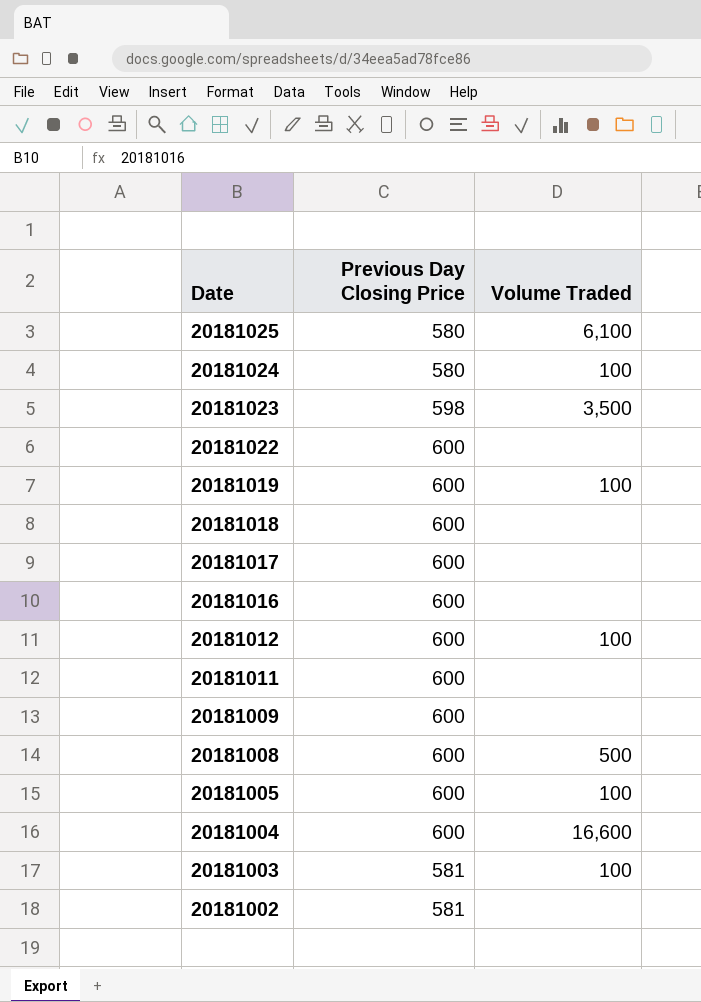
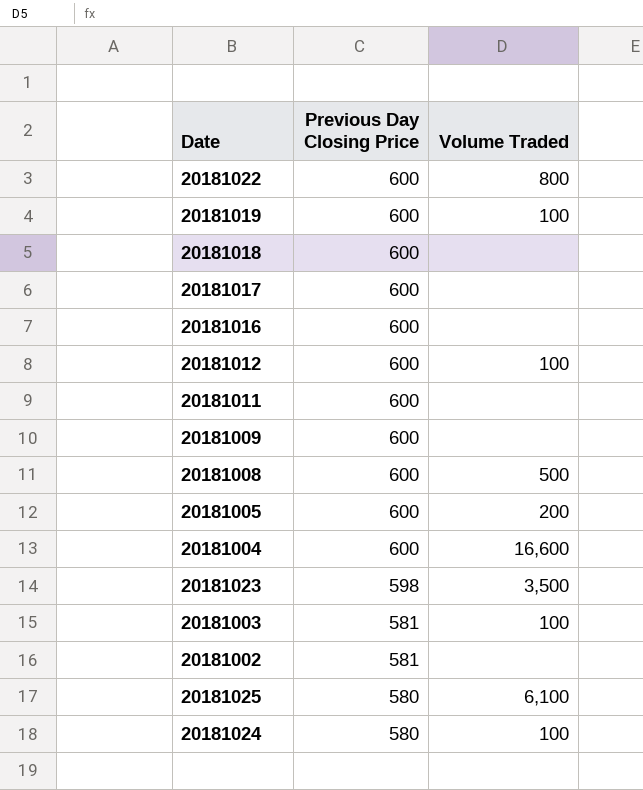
row order: Date descending -> Previous Day Closing Price descending
20181022 | Volume Traded: none -> 800
20181005 | Volume Traded: 100 -> 200

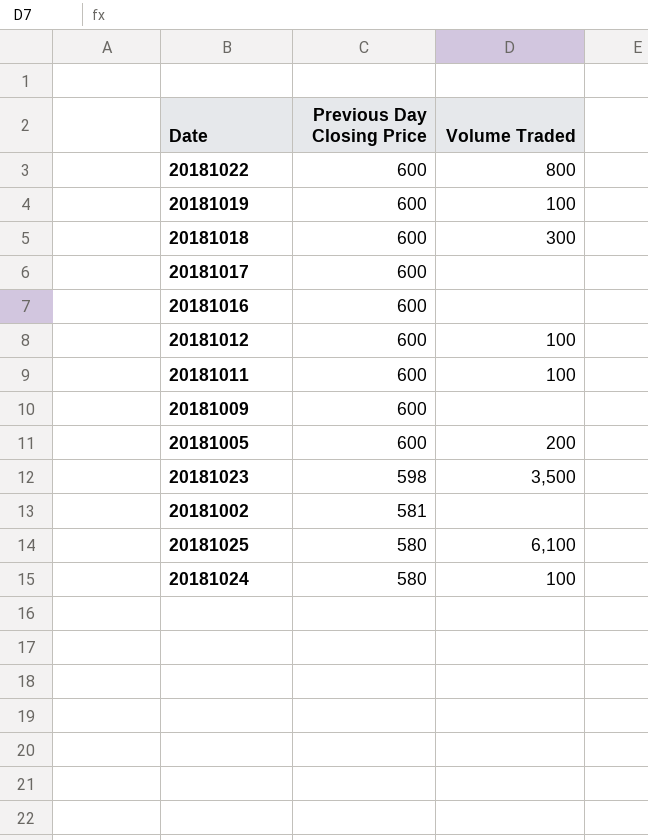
row 20181008: 600 | 500 -> none
row 20181004: 600 | 16,600 -> none
row 20181003: 581 | 100 -> none
20181018 | Volume Traded: none -> 300
20181011 | Volume Traded: none -> 100

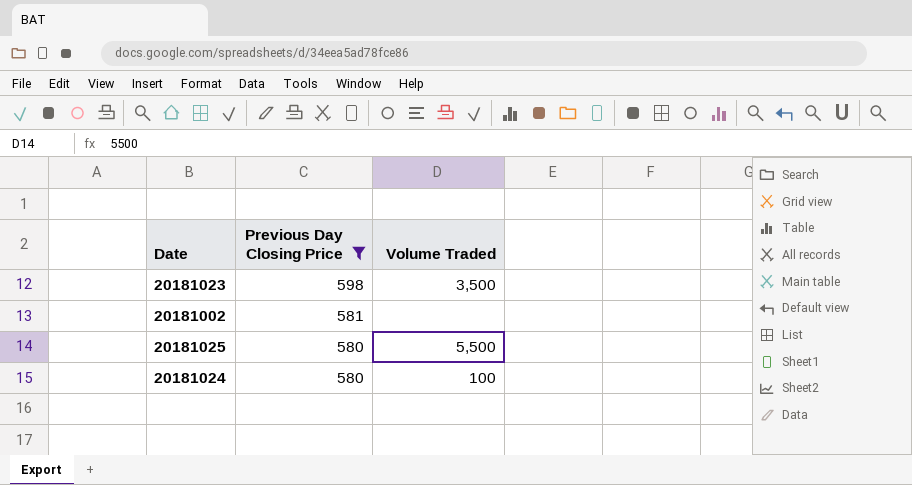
filter: none -> Previous Day Closing Price != 600
20181025 | Volume Traded: 6,100 -> 5,500

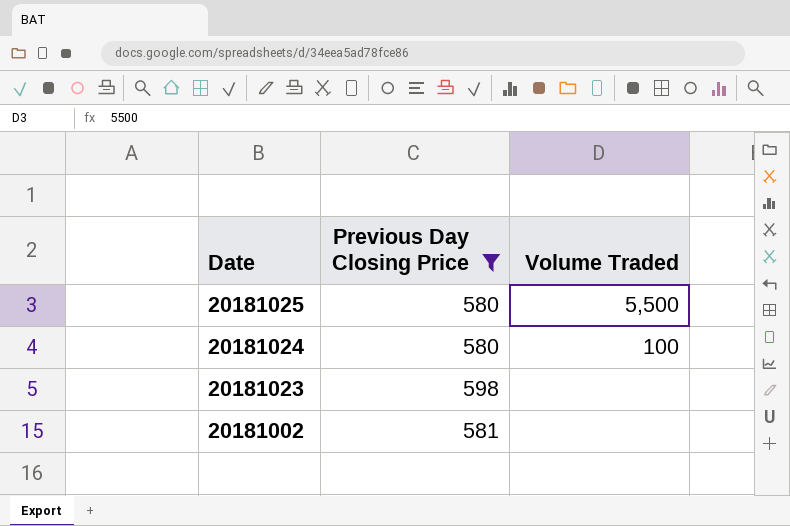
row order: Previous Day Closing Price descending -> Date descending
20181023 | Volume Traded: 3,500 -> none

